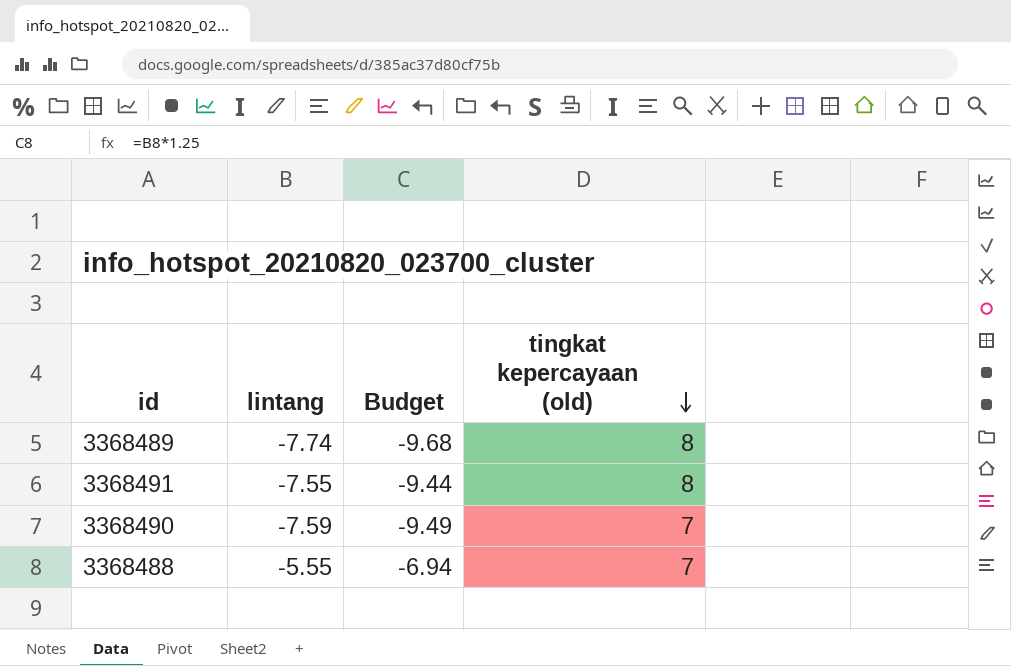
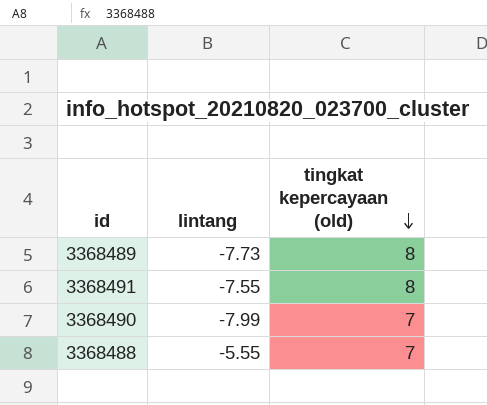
column Budget | formula: [lintang] * 1.25 -> none
3368489 | lintang: -7.74 -> -7.73
3368490 | lintang: -7.59 -> -7.99

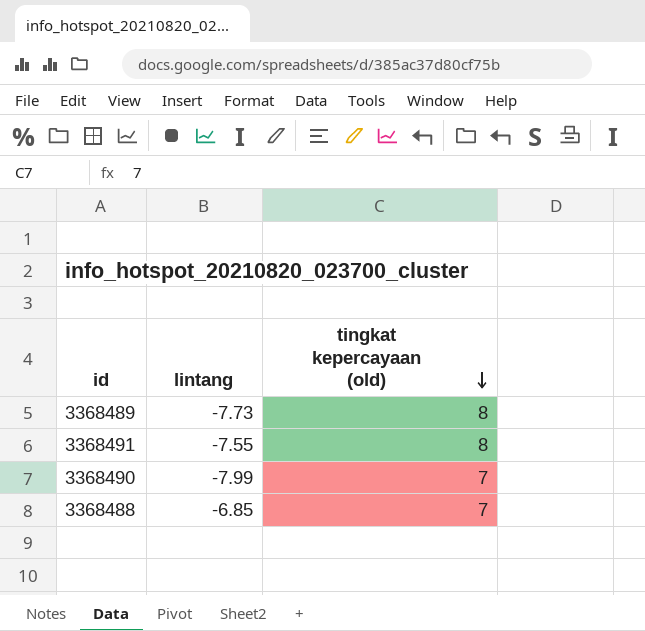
3368488 | lintang: -5.55 -> -6.85

